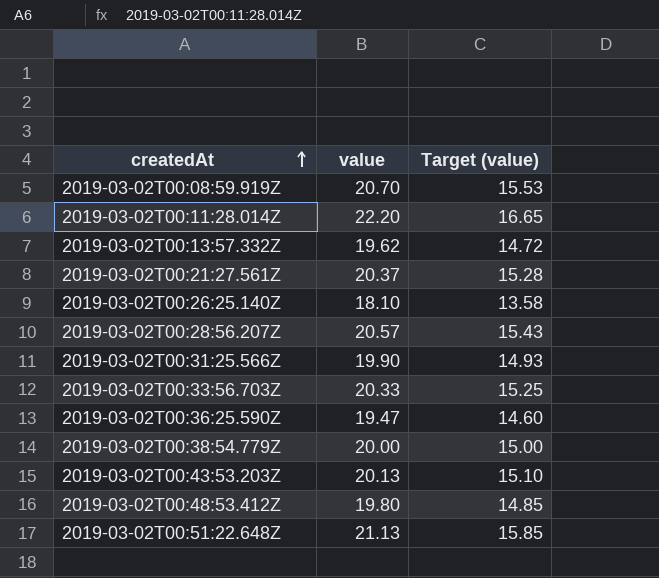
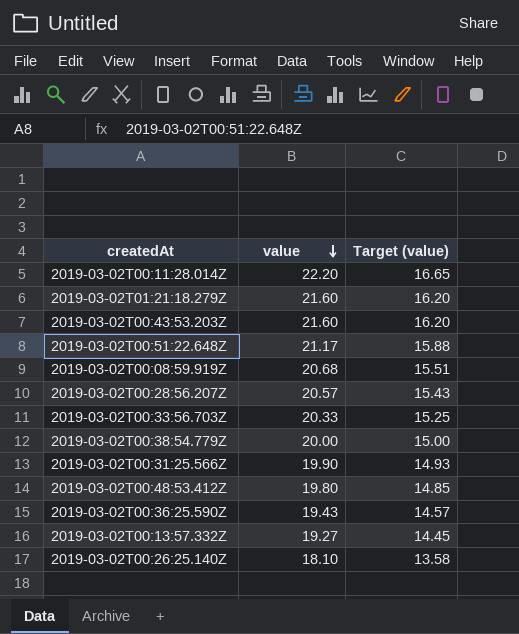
row order: createdAt ascending -> value descending
row 2019-03-02T00:21:27.561Z: 20.37 | 15.28 -> none
row 2019-03-02T01:21:18.279Z: none -> 21.60 | 16.20
2019-03-02T00:43:53.203Z | value: 20.13 -> 21.60
2019-03-02T00:43:53.203Z | Target (value): 15.10 -> 16.20
2019-03-02T00:51:22.648Z | value: 21.13 -> 21.17
2019-03-02T00:51:22.648Z | Target (value): 15.85 -> 15.88
2019-03-02T00:08:59.919Z | value: 20.70 -> 20.68
2019-03-02T00:08:59.919Z | Target (value): 15.53 -> 15.51
2019-03-02T00:36:25.590Z | value: 19.47 -> 19.43
2019-03-02T00:36:25.590Z | Target (value): 14.60 -> 14.57
2019-03-02T00:13:57.332Z | value: 19.62 -> 19.27
2019-03-02T00:13:57.332Z | Target (value): 14.72 -> 14.45

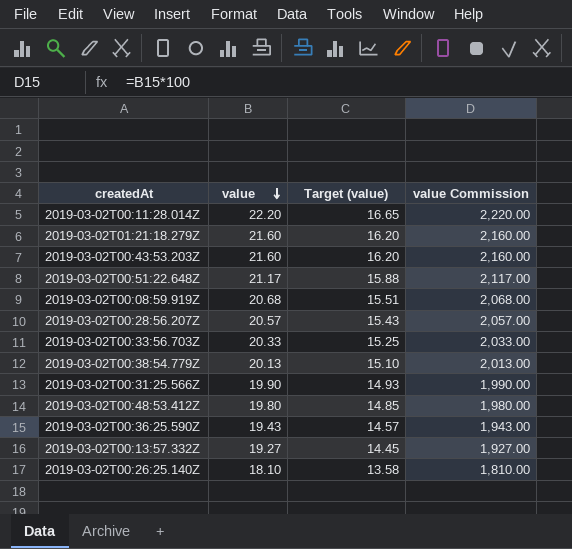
column value Commission | formula: none -> [value] * 100
2019-03-02T00:38:54.779Z | value: 20.00 -> 20.13
2019-03-02T00:38:54.779Z | Target (value): 15.00 -> 15.10

